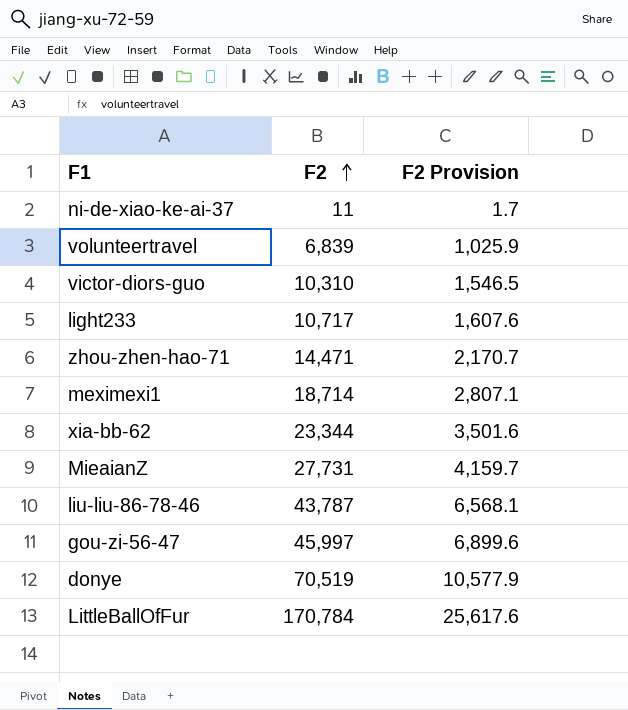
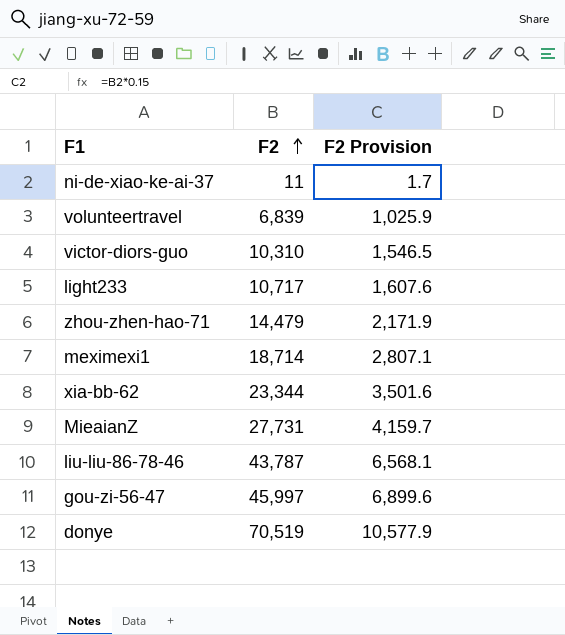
row LittleBallOfFur: 170,784 | 25,617.6 -> none
zhou-zhen-hao-71 | F2: 14,471 -> 14,479
zhou-zhen-hao-71 | F2 Provision: 2,170.7 -> 2,171.9

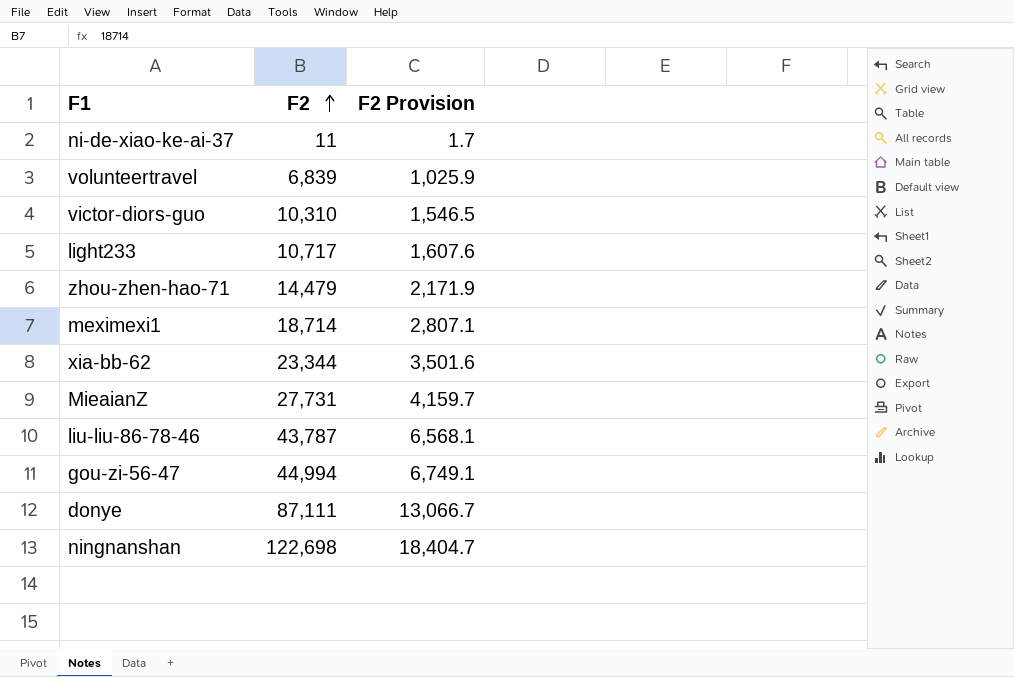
gou-zi-56-47 | F2: 45,997 -> 44,994
gou-zi-56-47 | F2 Provision: 6,899.6 -> 6,749.1
donye | F2: 70,519 -> 87,111
donye | F2 Provision: 10,577.9 -> 13,066.7
row ningnanshan: none -> 122,698 | 18,404.7

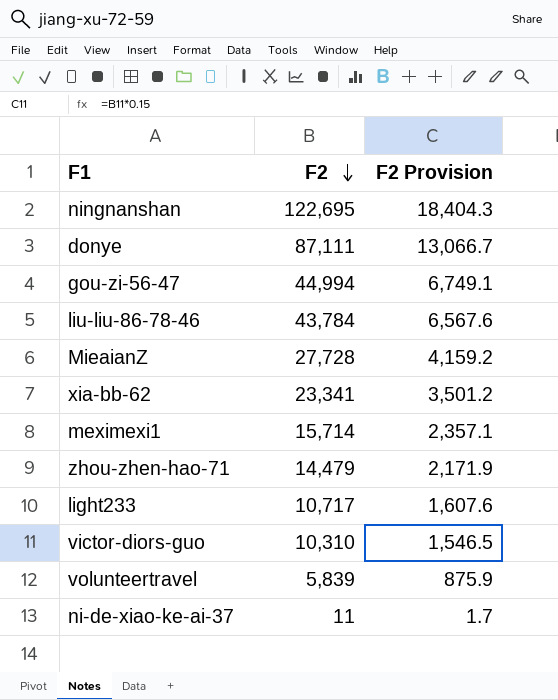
row order: F2 ascending -> F2 descending
ningnanshan | F2: 122,698 -> 122,695
ningnanshan | F2 Provision: 18,404.7 -> 18,404.3
liu-liu-86-78-46 | F2: 43,787 -> 43,784
liu-liu-86-78-46 | F2 Provision: 6,568.1 -> 6,567.6
MieaianZ | F2: 27,731 -> 27,728
MieaianZ | F2 Provision: 4,159.7 -> 4,159.2
xia-bb-62 | F2: 23,344 -> 23,341
xia-bb-62 | F2 Provision: 3,501.6 -> 3,501.2
meximexi1 | F2: 18,714 -> 15,714
meximexi1 | F2 Provision: 2,807.1 -> 2,357.1
volunteertravel | F2: 6,839 -> 5,839
volunteertravel | F2 Provision: 1,025.9 -> 875.9

